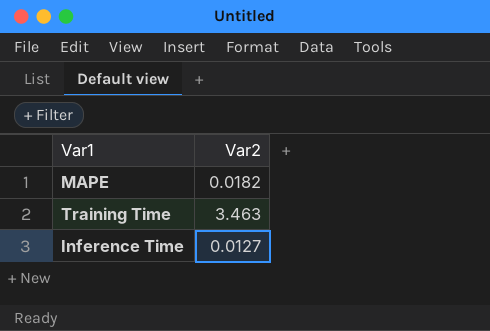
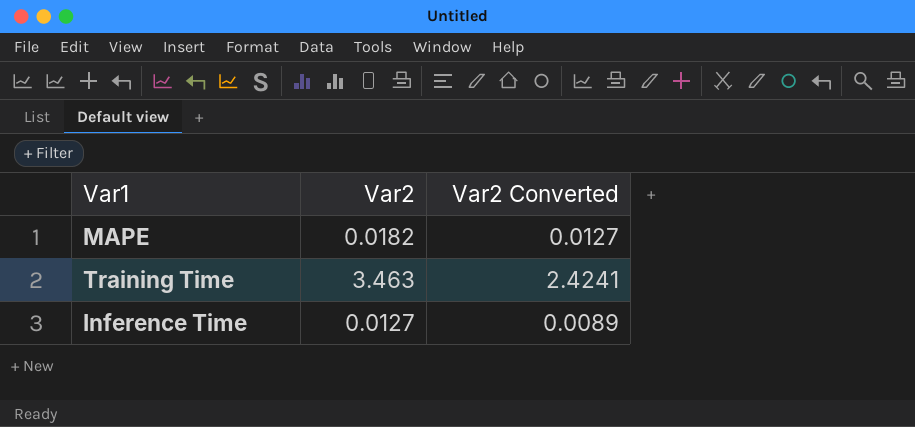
column Var2 Converted | formula: none -> [Var2] * 0.7

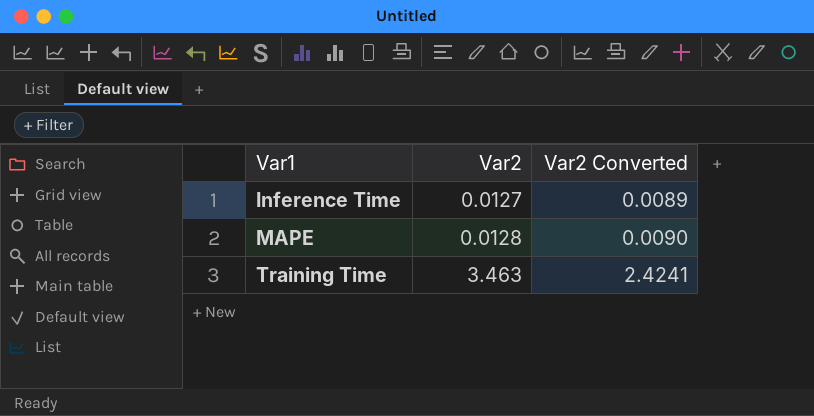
row order: none -> Var1 ascending
MAPE | Var2: 0.0182 -> 0.0128
MAPE | Var2 Converted: 0.0127 -> 0.0090

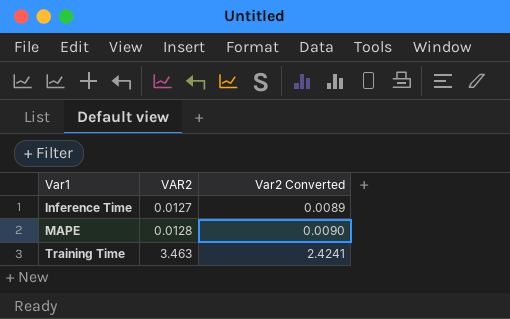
column name: Var2 -> VAR2

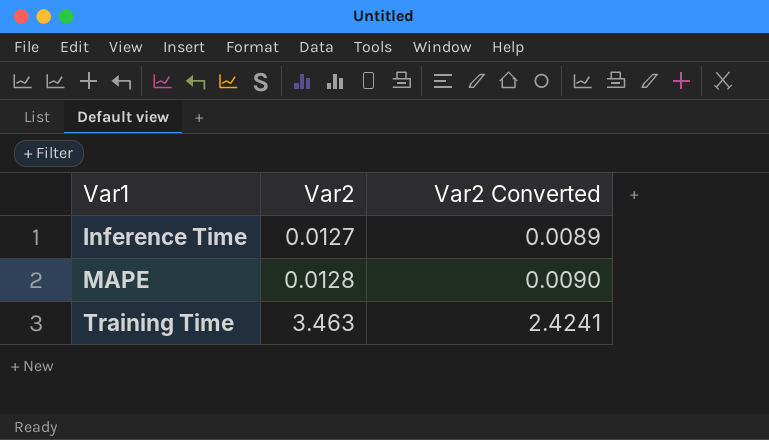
column name: VAR2 -> Var2

